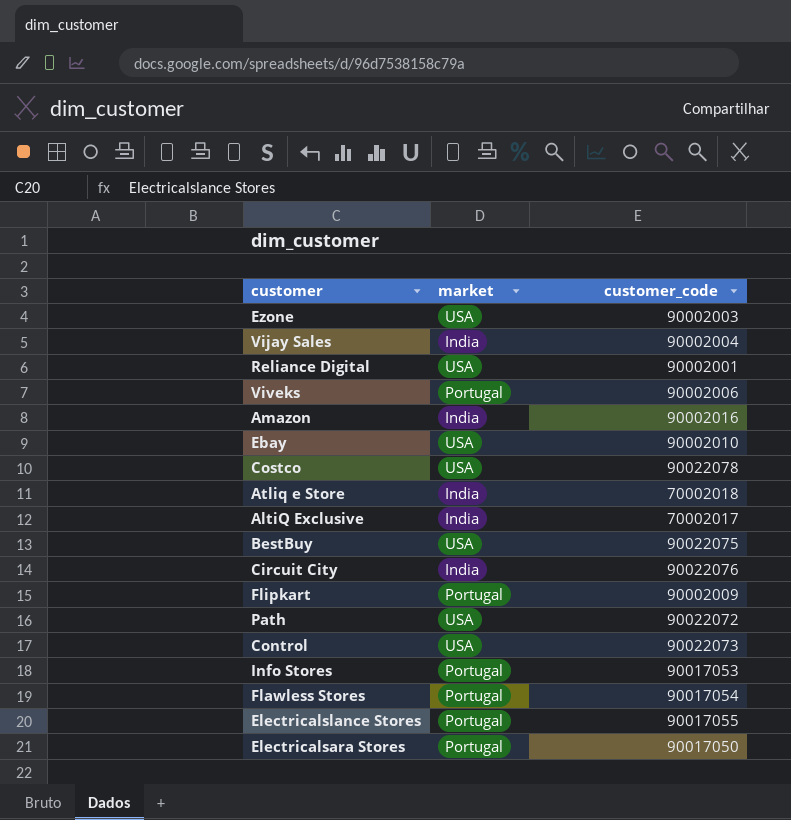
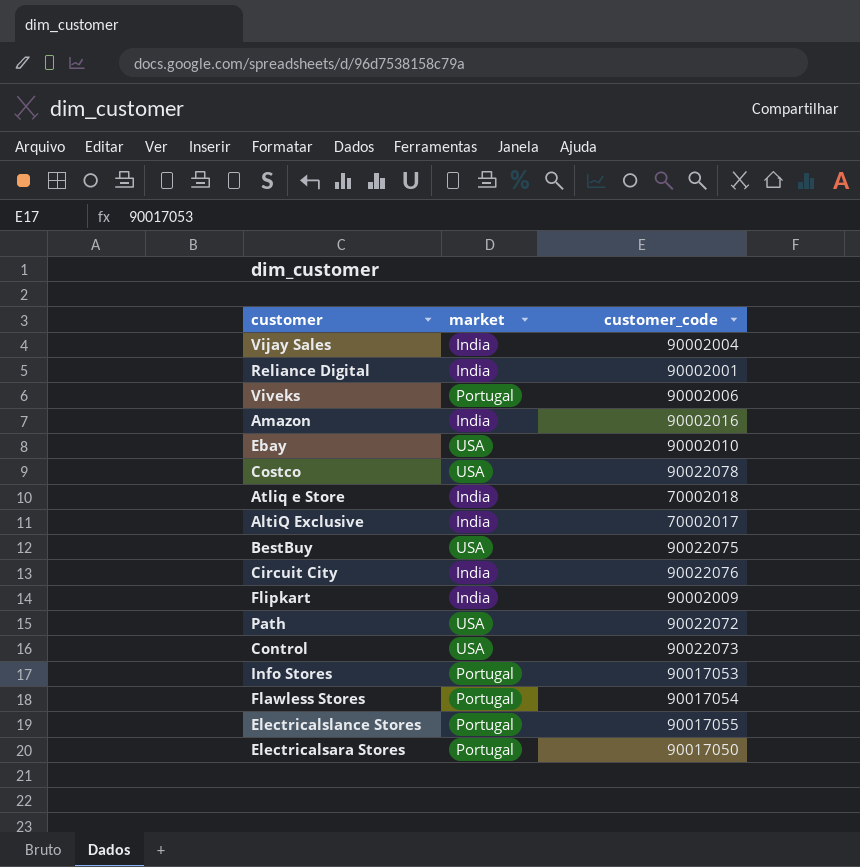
row Ezone: USA | 90002003 -> none
Reliance Digital | market: USA -> India
Flipkart | market: Portugal -> India

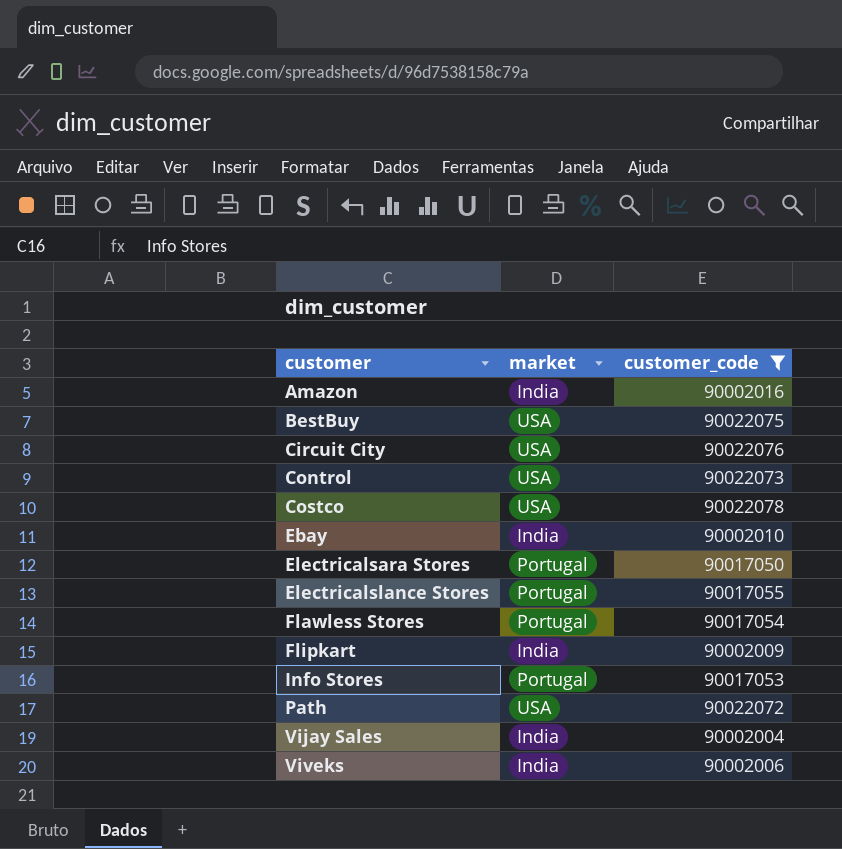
filter: none -> customer_code >= 90002004
row order: none -> customer ascending
Circuit City | market: India -> USA
Ebay | market: USA -> India
Viveks | market: Portugal -> India

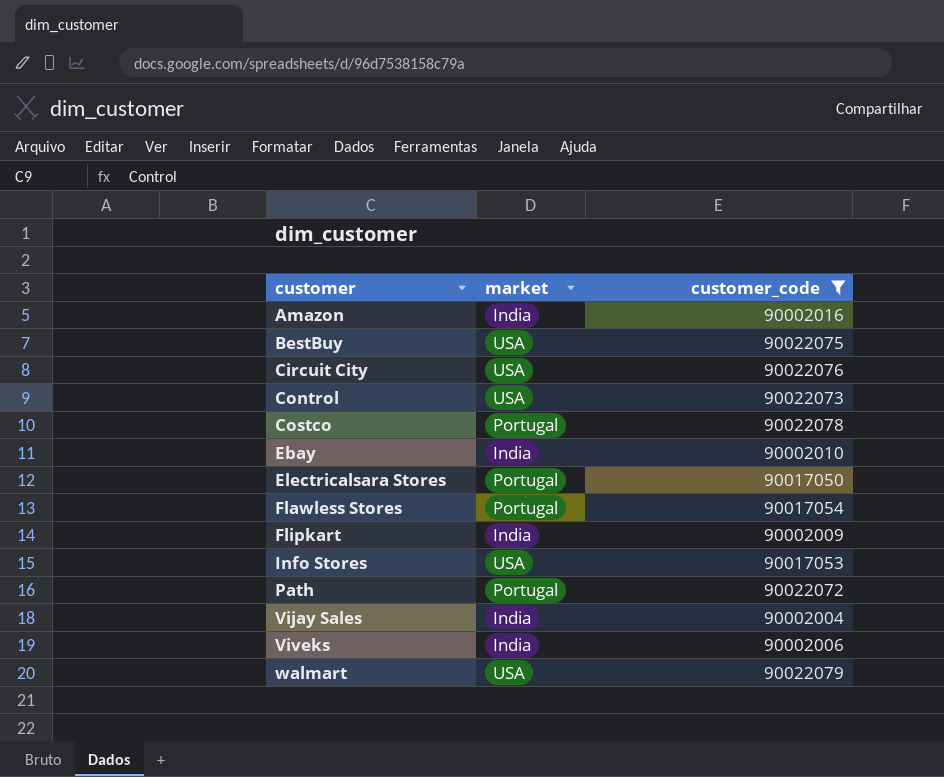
row Electricalslance Stores: Portugal | 90017055 -> none
Costco | market: USA -> Portugal
Info Stores | market: Portugal -> USA
Path | market: USA -> Portugal
row walmart: none -> USA | 90022079

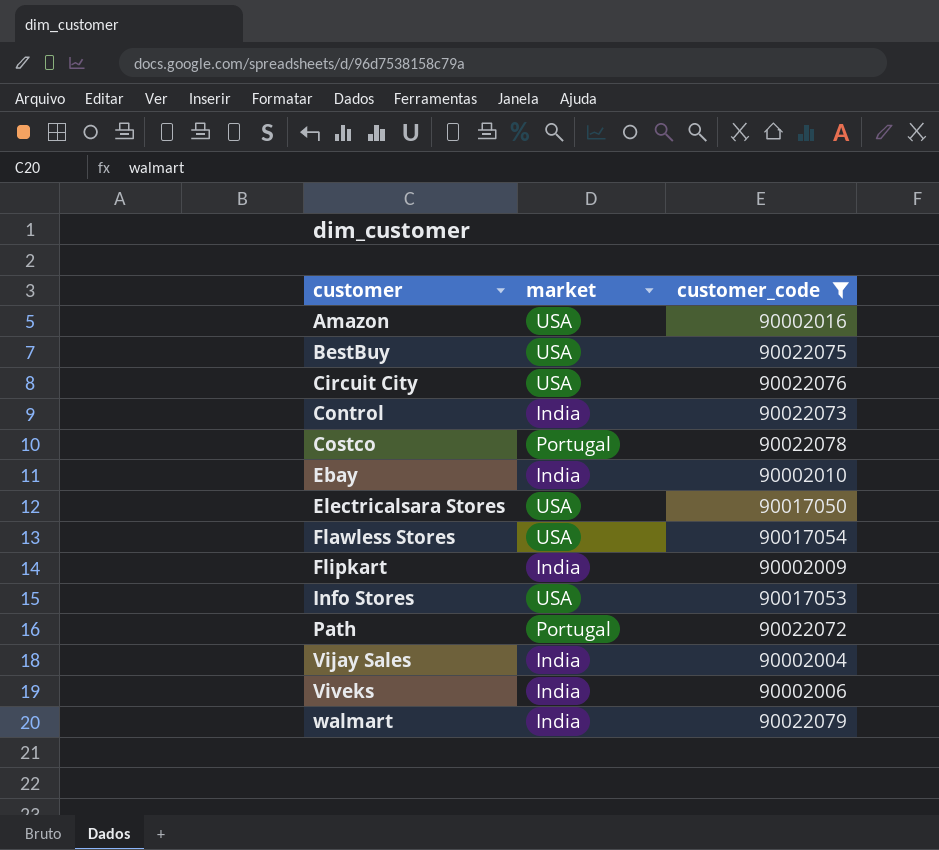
Amazon | market: India -> USA
Control | market: USA -> India
Electricalsara Stores | market: Portugal -> USA
Flawless Stores | market: Portugal -> USA
walmart | market: USA -> India

